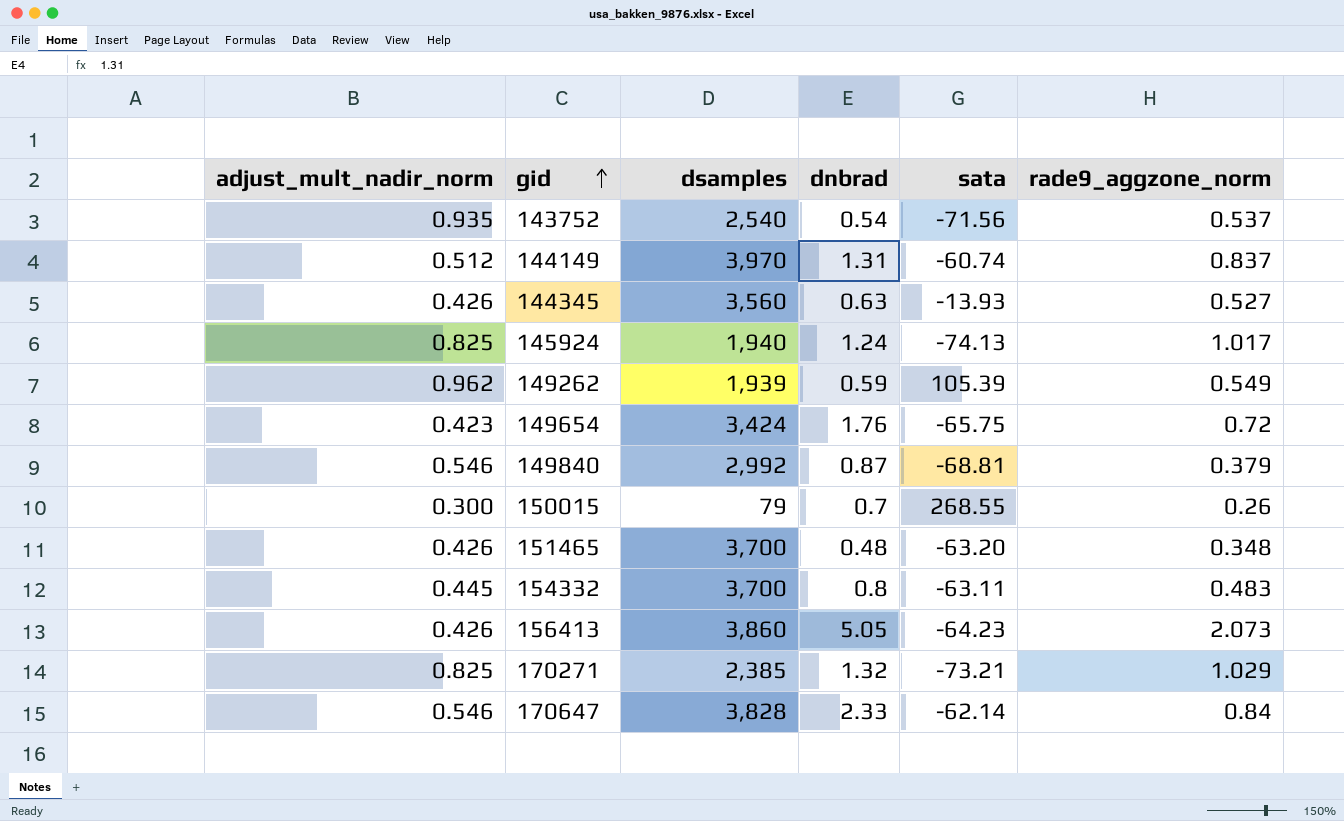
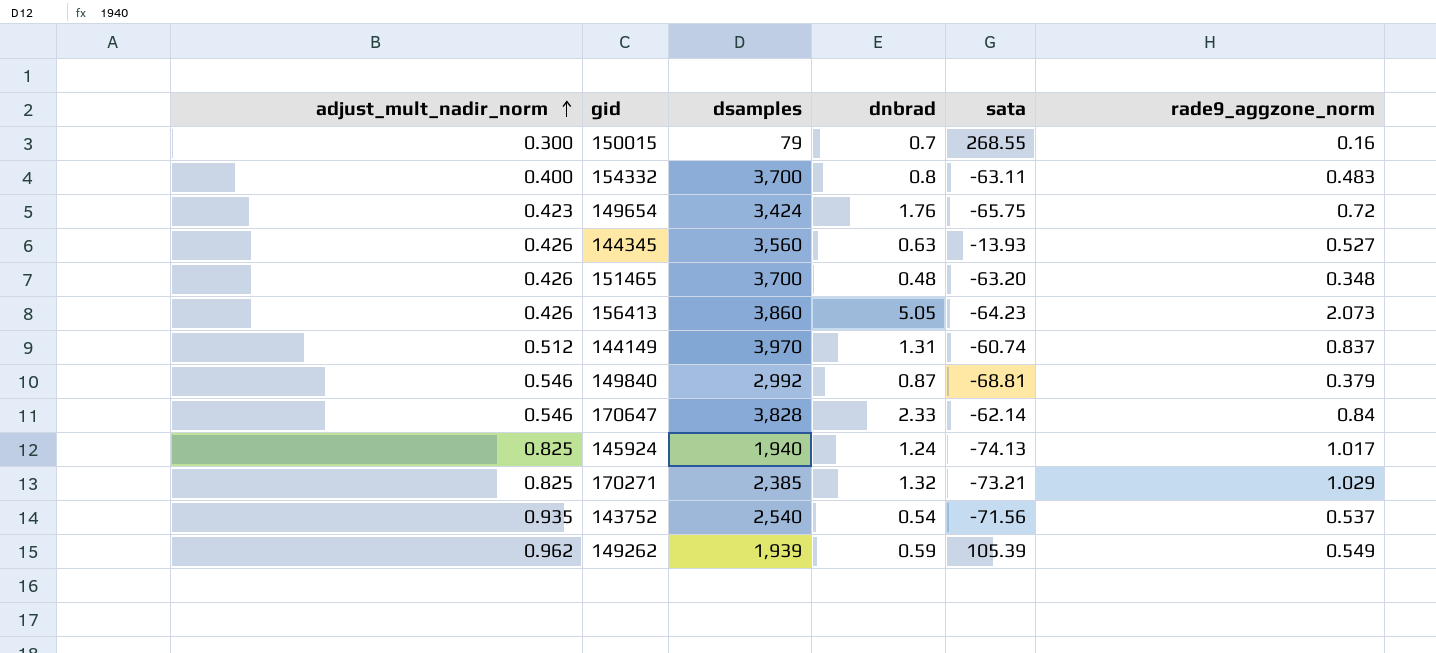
row order: gid ascending -> adjust_mult_nadir_norm ascending
150015 | rade9_aggzone_norm: 0.26 -> 0.16
154332 | adjust_mult_nadir_norm: 0.445 -> 0.400

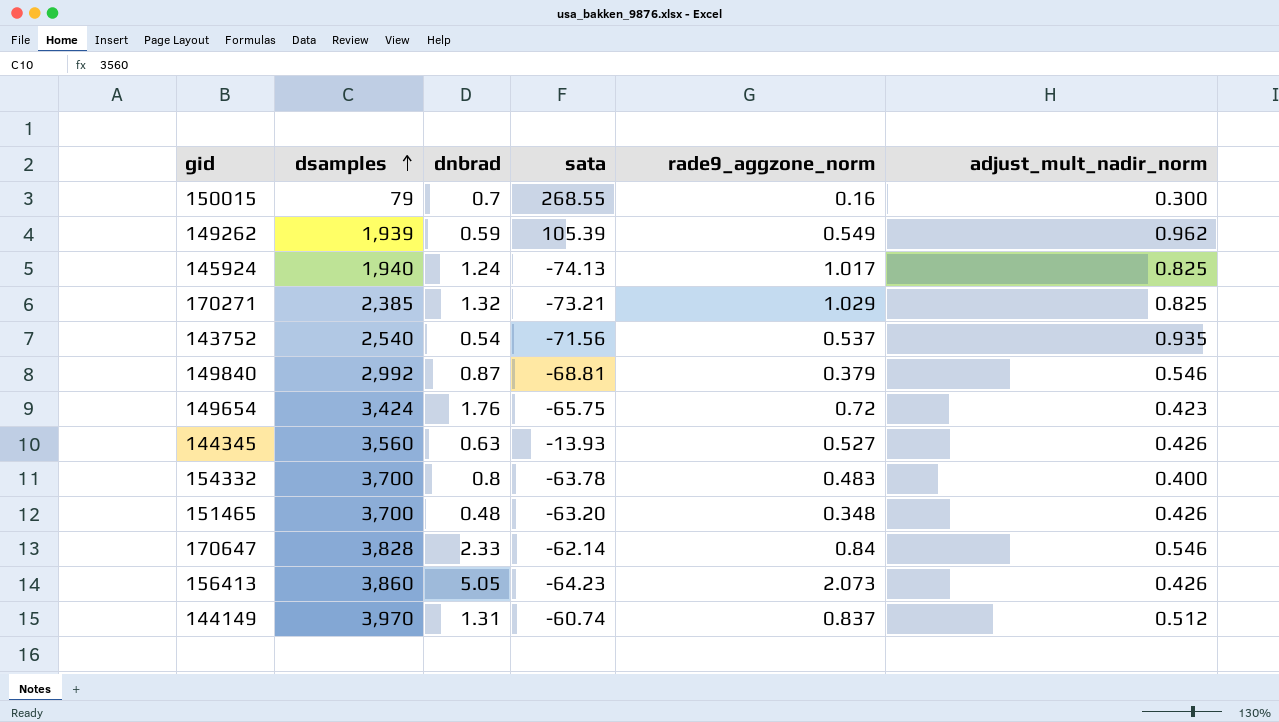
row order: adjust_mult_nadir_norm ascending -> dsamples ascending
column adjust_mult_nadir_norm | position: 1 -> 6
154332 | sata: -63.11 -> -63.78

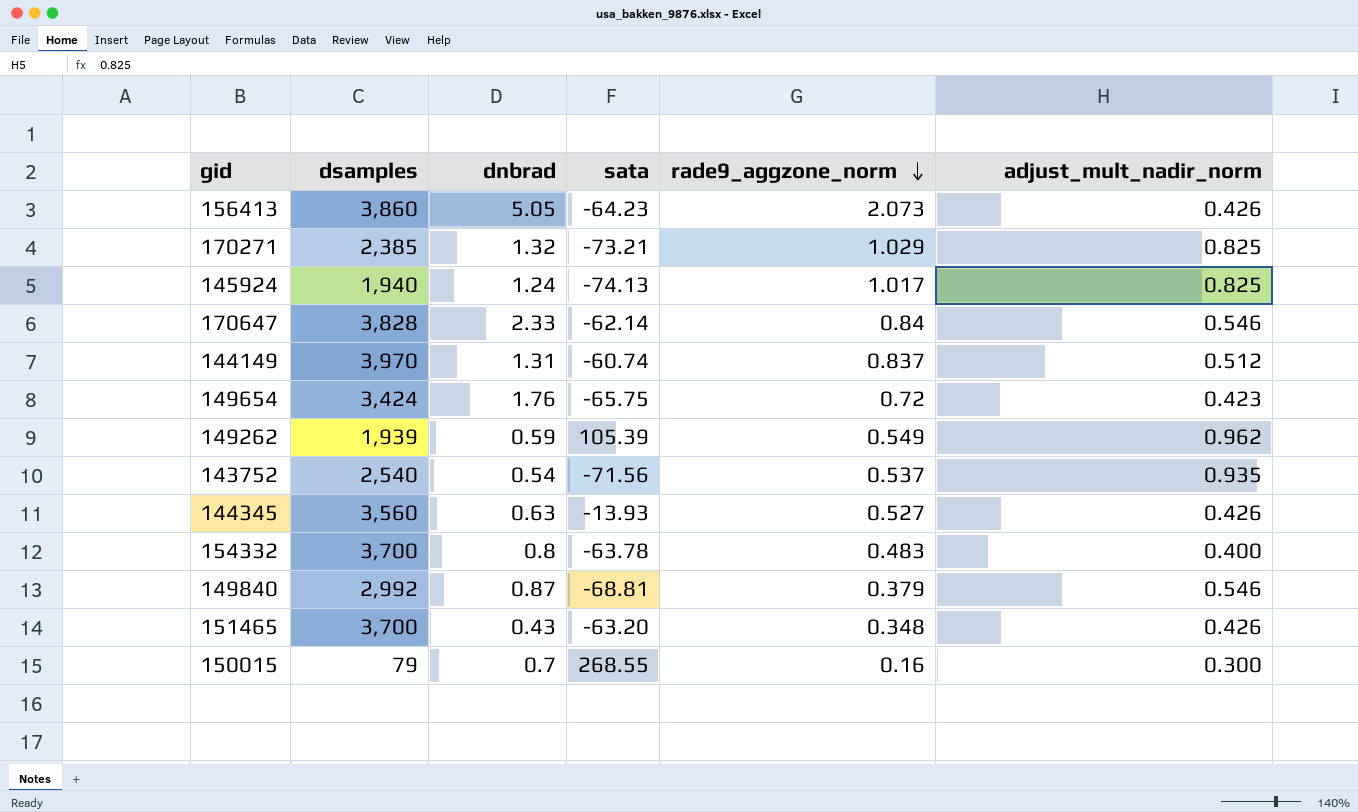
row order: dsamples ascending -> rade9_aggzone_norm descending
151465 | dnbrad: 0.48 -> 0.43

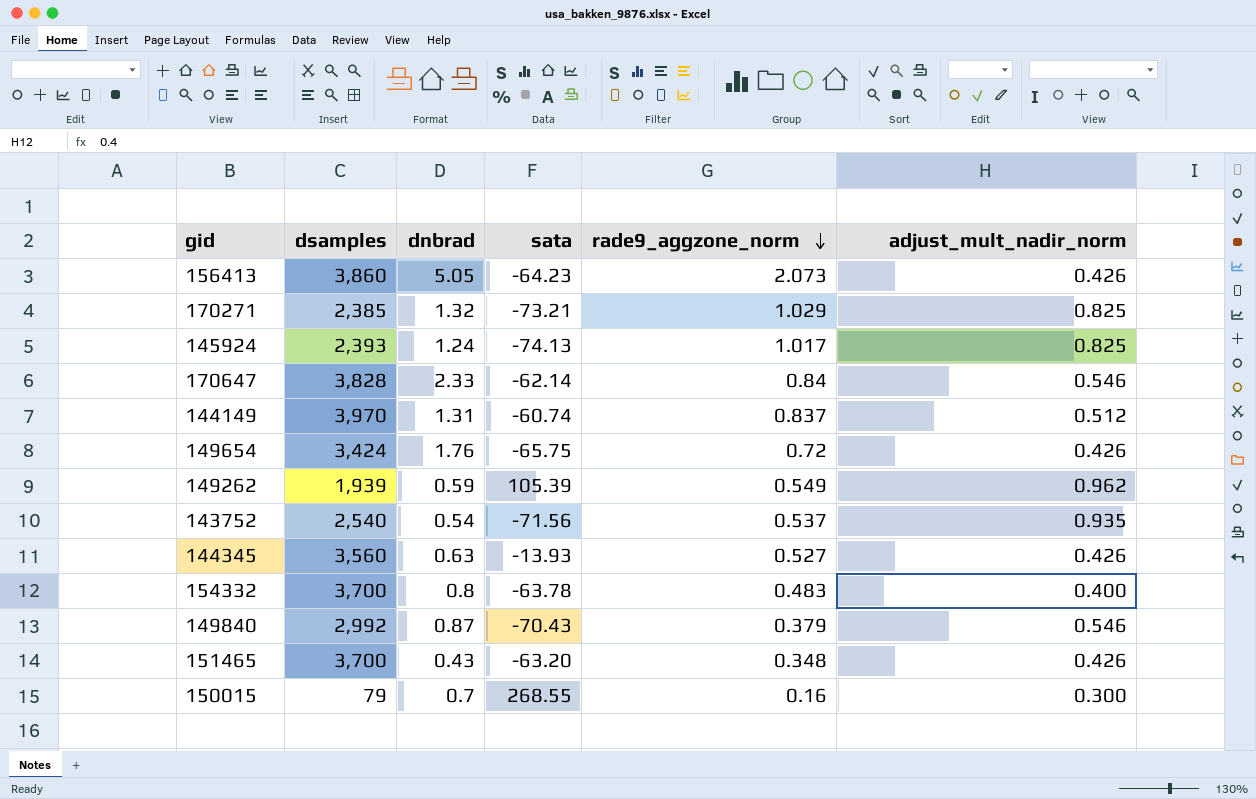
145924 | dsamples: 1,940 -> 2,393
149654 | adjust_mult_nadir_norm: 0.423 -> 0.426
149840 | sata: -68.81 -> -70.43

